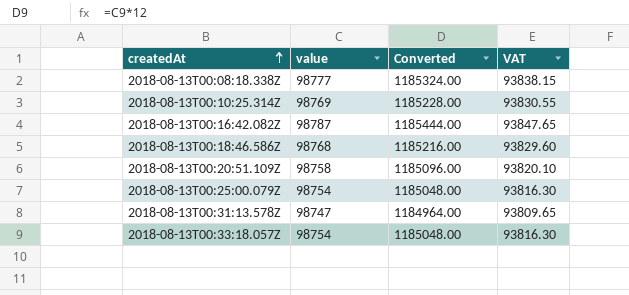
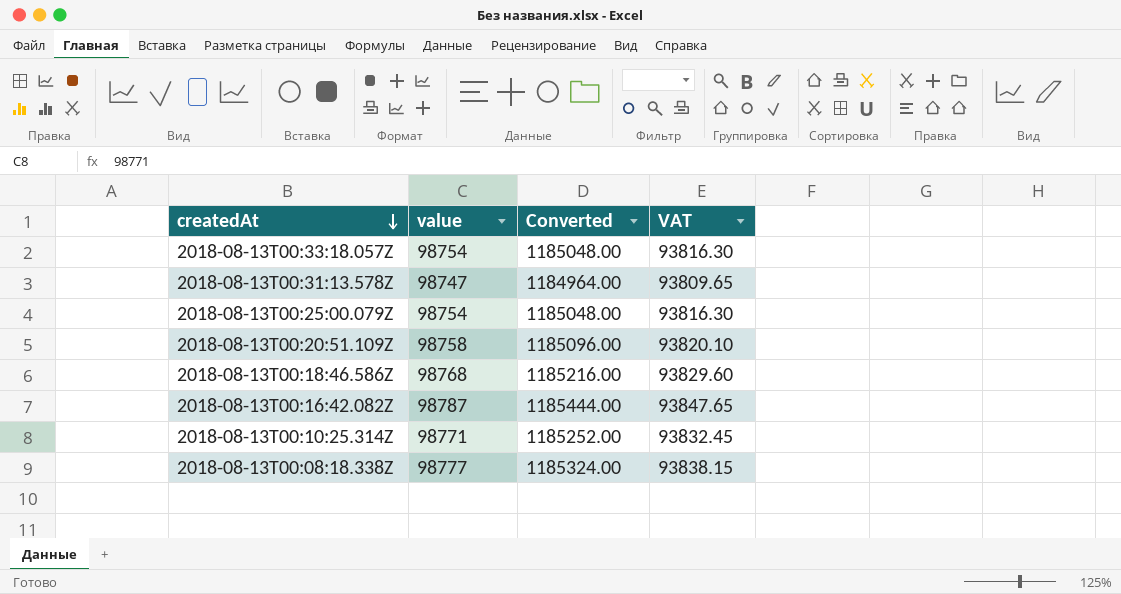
row order: createdAt ascending -> createdAt descending
2018-08-13T00:10:25.314Z | value: 98769 -> 98771
2018-08-13T00:10:25.314Z | Converted: 1185228.00 -> 1185252.00
2018-08-13T00:10:25.314Z | VAT: 93830.55 -> 93832.45

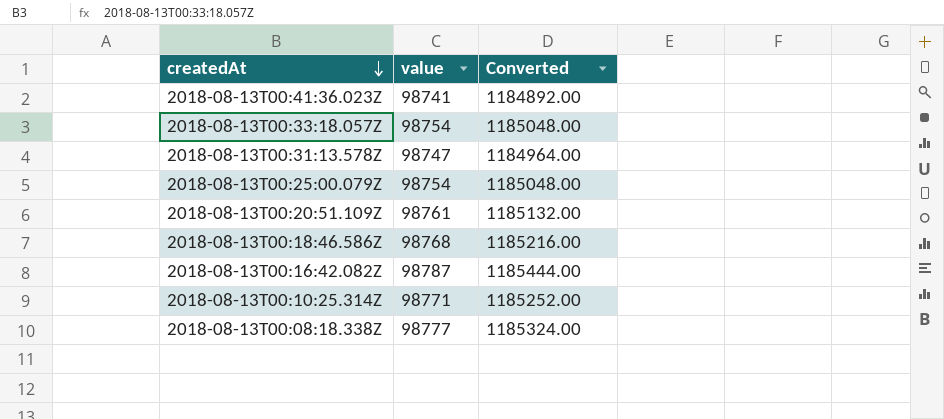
column VAT | formula: [value] * 0.95 -> none
row 2018-08-13T00:41:36.023Z: none -> 98741 | 1184892.00
2018-08-13T00:20:51.109Z | value: 98758 -> 98761
2018-08-13T00:20:51.109Z | Converted: 1185096.00 -> 1185132.00

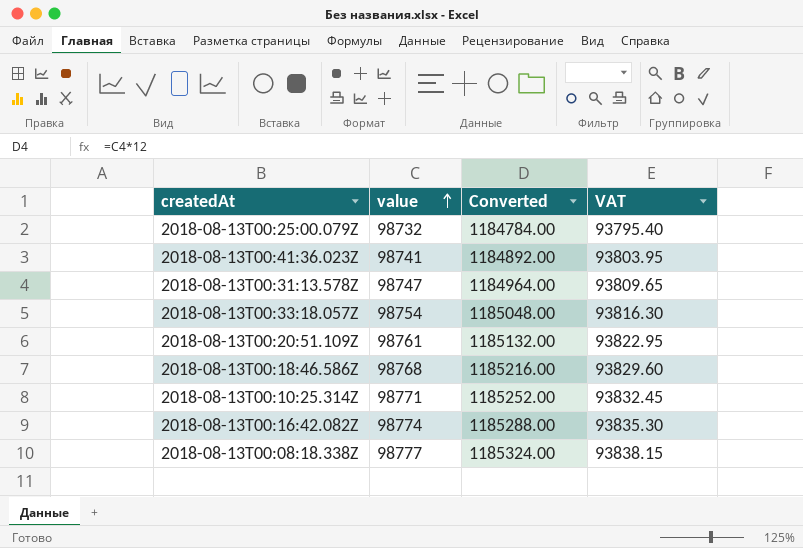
row order: createdAt descending -> value ascending
column VAT | formula: none -> [value] * 0.95
2018-08-13T00:25:00.079Z | value: 98754 -> 98732
2018-08-13T00:25:00.079Z | Converted: 1185048.00 -> 1184784.00
2018-08-13T00:16:42.082Z | value: 98787 -> 98774
2018-08-13T00:16:42.082Z | Converted: 1185444.00 -> 1185288.00

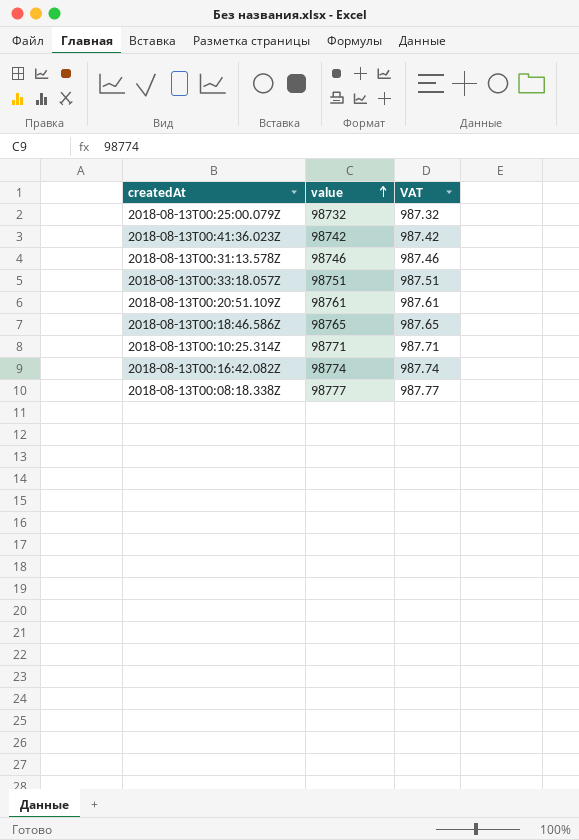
column Converted | formula: [value] * 12 -> none
column VAT | formula: [value] * 0.95 -> [value] * 0.01
2018-08-13T00:41:36.023Z | value: 98741 -> 98742
2018-08-13T00:31:13.578Z | value: 98747 -> 98746
2018-08-13T00:33:18.057Z | value: 98754 -> 98751
2018-08-13T00:18:46.586Z | value: 98768 -> 98765

